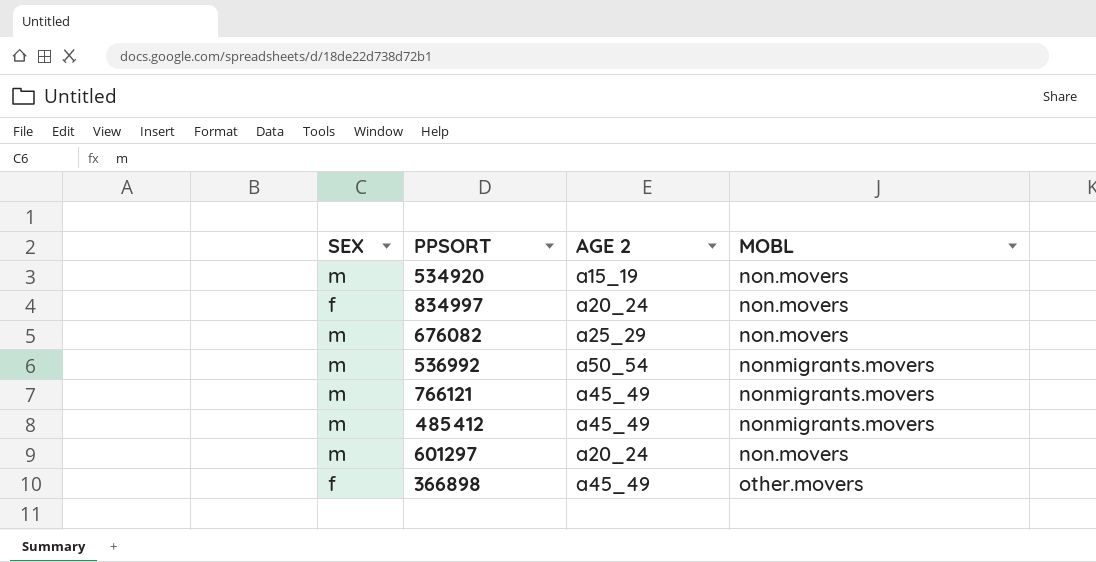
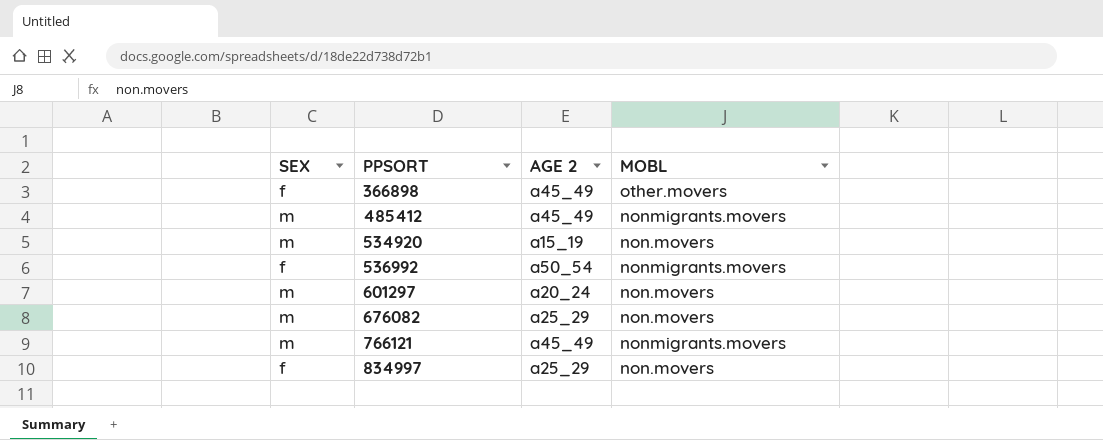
row order: none -> PPSORT ascending
536992 | SEX: m -> f
834997 | AGE 2: a20_24 -> a25_29

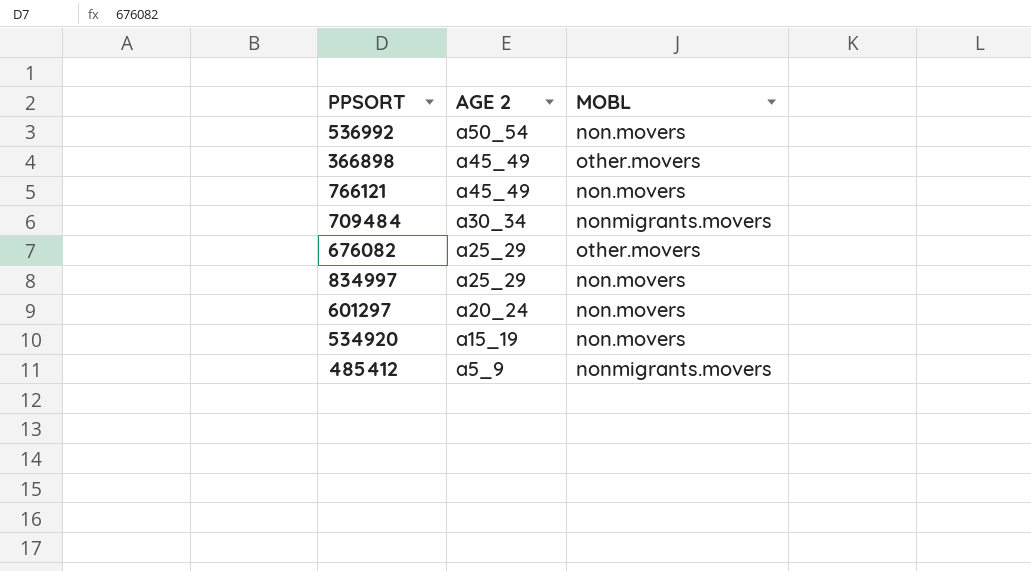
row order: PPSORT ascending -> AGE 2 descending
column SEX | position: 1 -> none
536992 | MOBL: nonmigrants.movers -> non.movers
766121 | MOBL: nonmigrants.movers -> non.movers
row 709484: none -> a30_34 | nonmigrants.movers
676082 | MOBL: non.movers -> other.movers
485412 | AGE 2: a45_49 -> a5_9

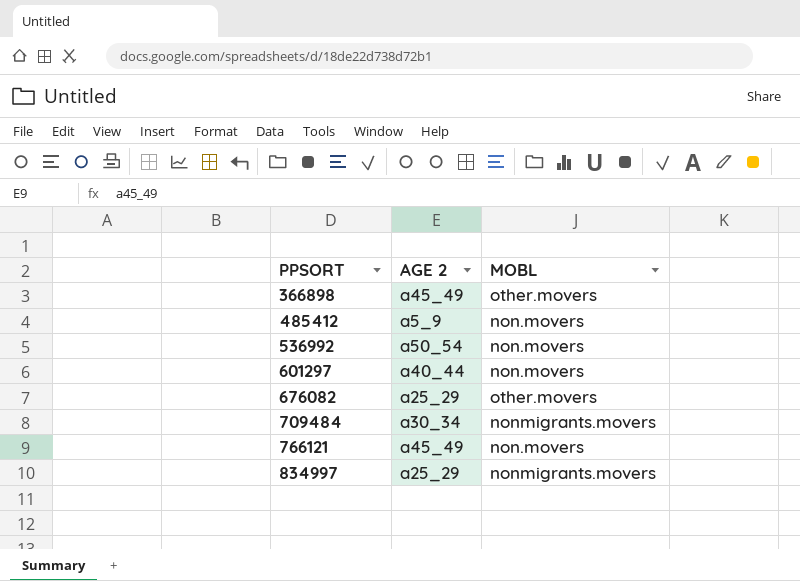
row order: AGE 2 descending -> PPSORT ascending
row 534920: a15_19 | non.movers -> none
485412 | MOBL: nonmigrants.movers -> non.movers
601297 | AGE 2: a20_24 -> a40_44
834997 | MOBL: non.movers -> nonmigrants.movers

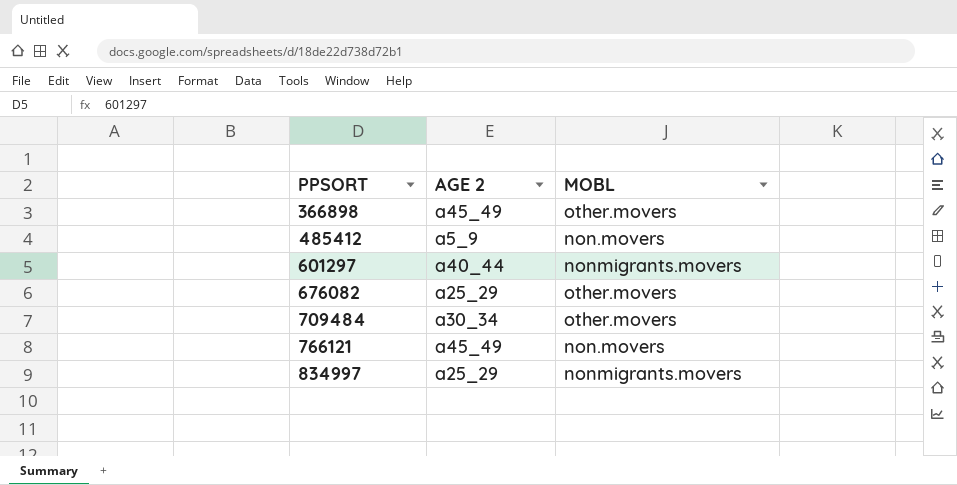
row 536992: a50_54 | non.movers -> none
601297 | MOBL: non.movers -> nonmigrants.movers
709484 | MOBL: nonmigrants.movers -> other.movers

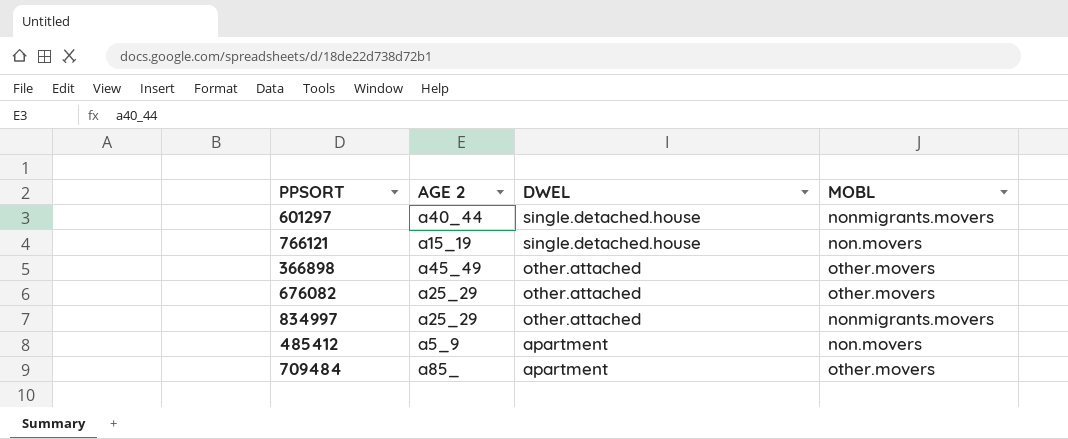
row order: PPSORT ascending -> DWEL descending
column DWEL | position: none -> 3
766121 | AGE 2: a45_49 -> a15_19
709484 | AGE 2: a30_34 -> a85_

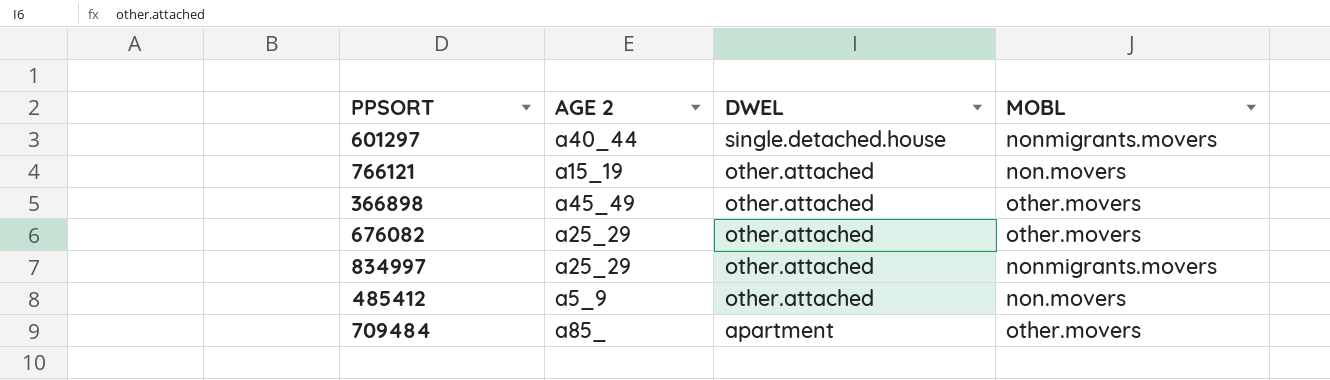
766121 | DWEL: single.detached.house -> other.attached
485412 | DWEL: apartment -> other.attached

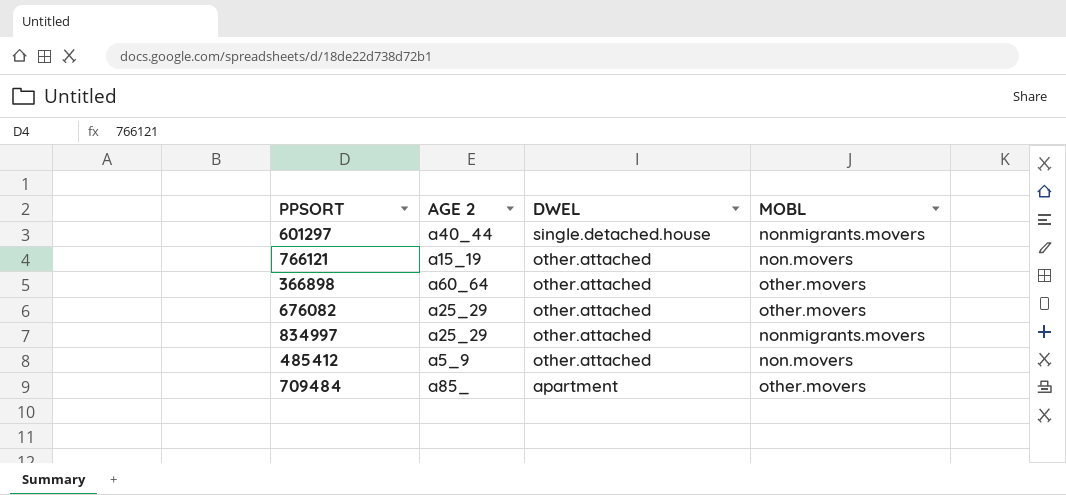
366898 | AGE 2: a45_49 -> a60_64

